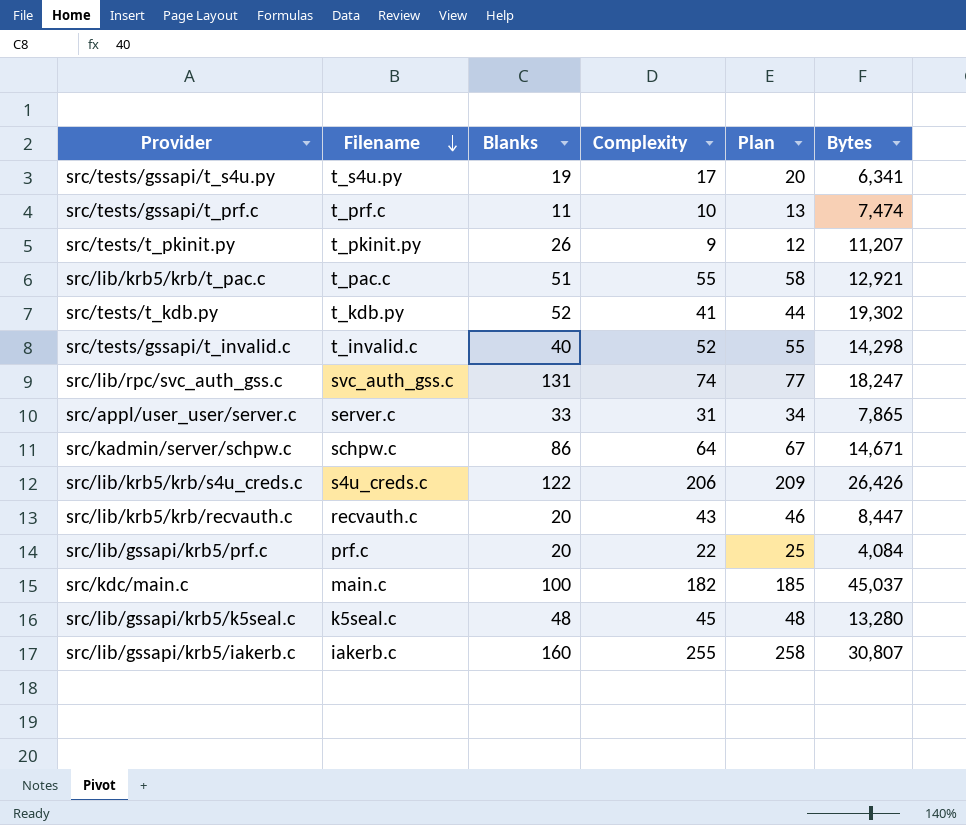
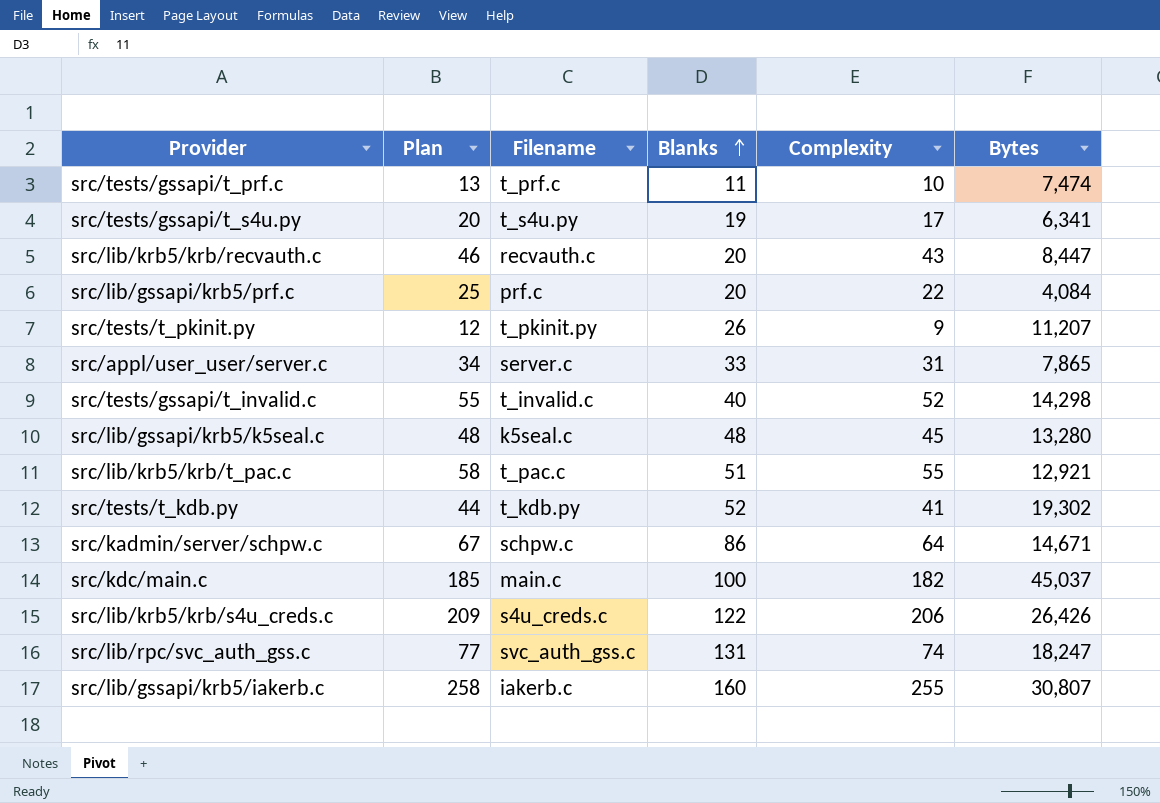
row order: Filename descending -> Blanks ascending
column Plan | position: 5 -> 2

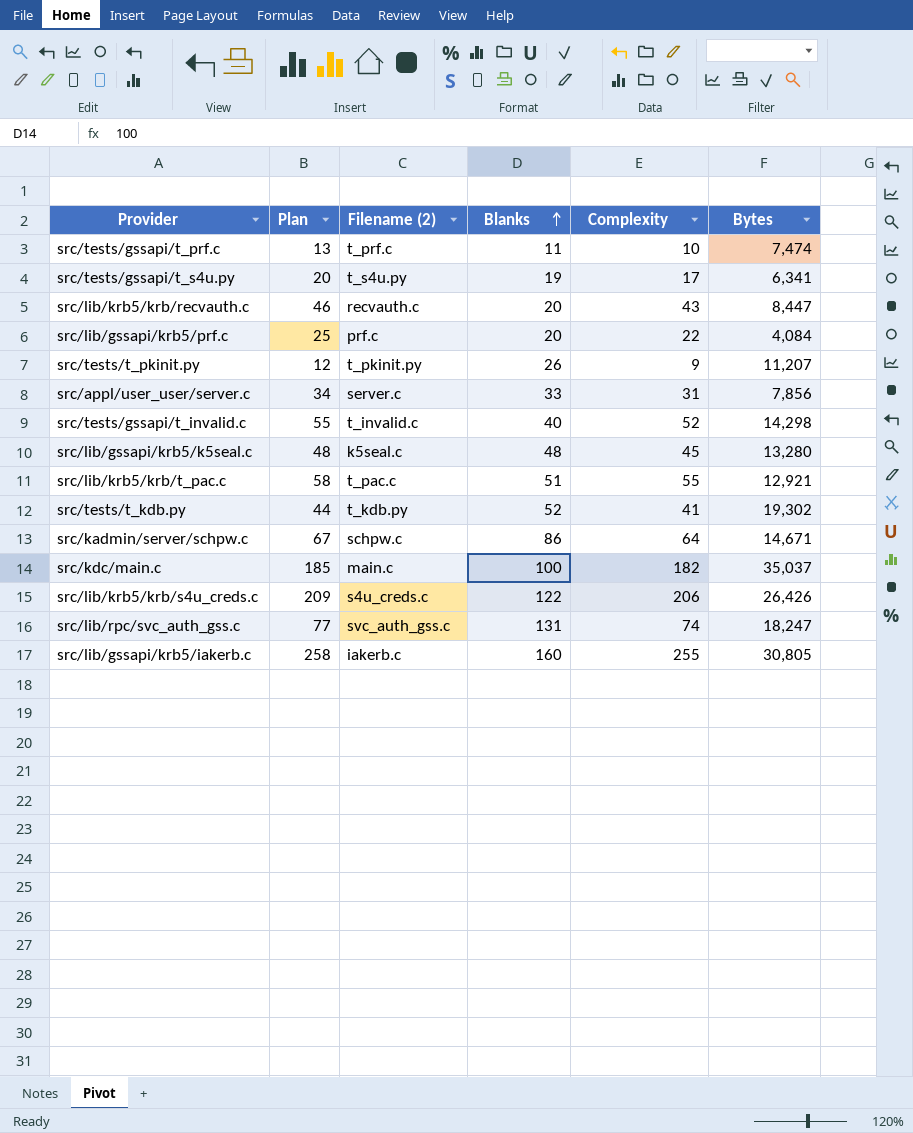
column name: Filename -> Filename (2)
src/appl/user_user/server.c | Bytes: 7,865 -> 7,856
src/kdc/main.c | Bytes: 45,037 -> 35,037
src/lib/gssapi/krb5/iakerb.c | Bytes: 30,807 -> 30,805

